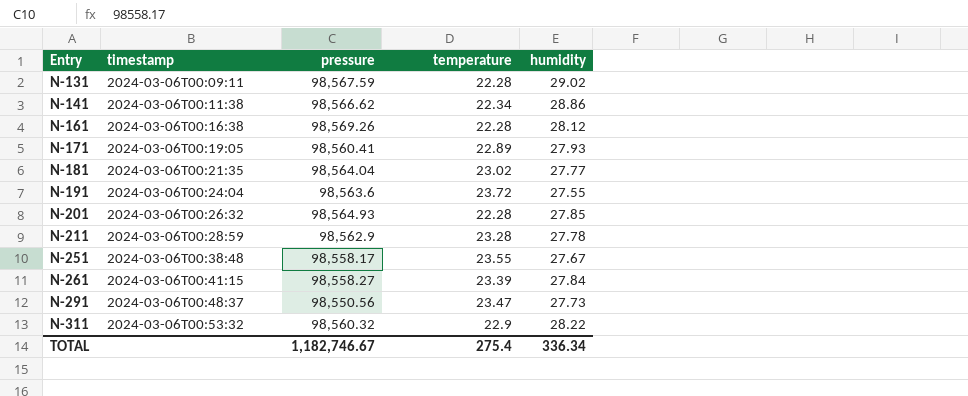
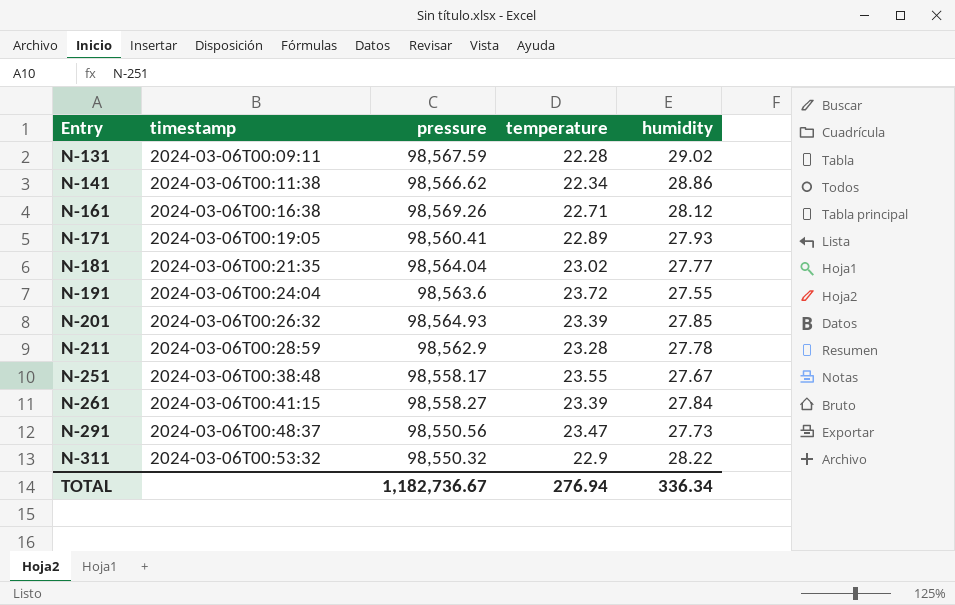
N-161 | temperature: 22.28 -> 22.71
N-201 | temperature: 22.28 -> 23.39
N-311 | pressure: 98,560.32 -> 98,550.32
TOTAL | pressure: 1,182,746.67 -> 1,182,736.67
TOTAL | temperature: 275.4 -> 276.94

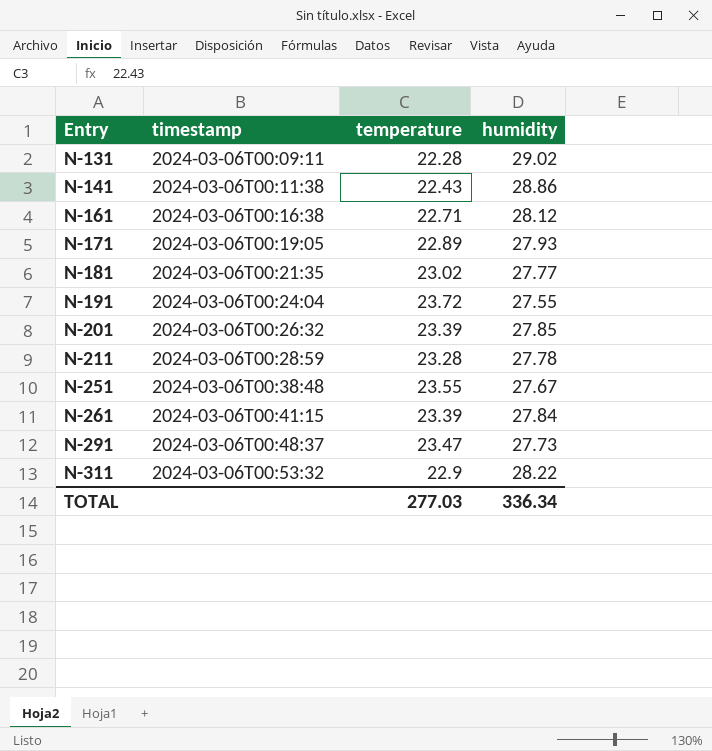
column pressure | position: 3 -> none
N-141 | temperature: 22.34 -> 22.43
TOTAL | temperature: 276.94 -> 277.03

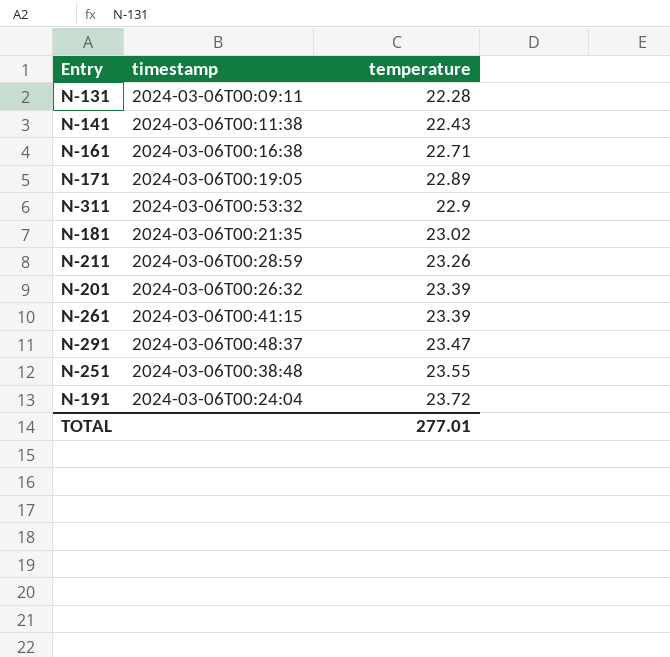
row order: Entry ascending -> temperature ascending
column humidity | position: 4 -> none
N-211 | temperature: 23.28 -> 23.26
TOTAL | temperature: 277.03 -> 277.01

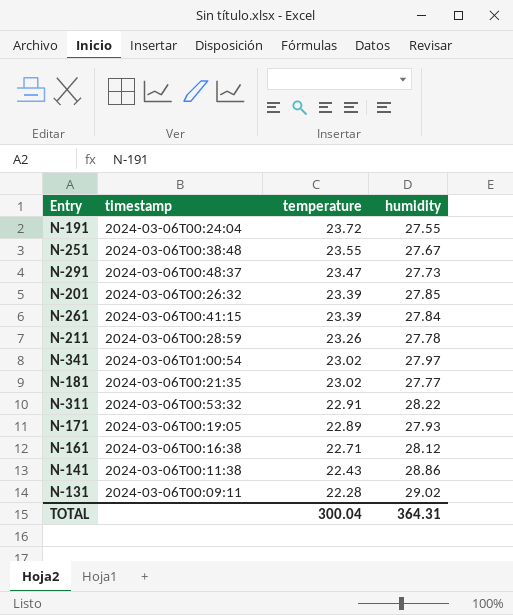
row order: temperature ascending -> temperature descending
column humidity | position: none -> 4
row N-341: none -> 2024-03-06T01:00:54 | 23.02 | 27.97
N-311 | temperature: 22.9 -> 22.91
TOTAL | temperature: 277.01 -> 300.04

